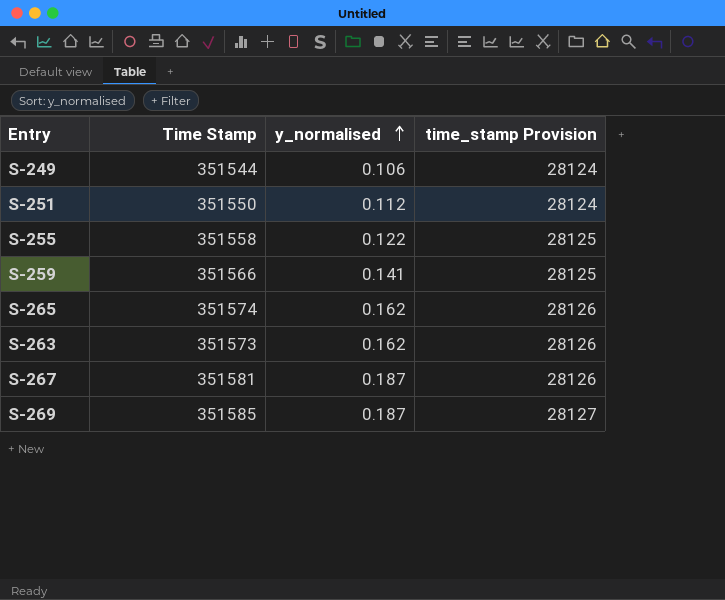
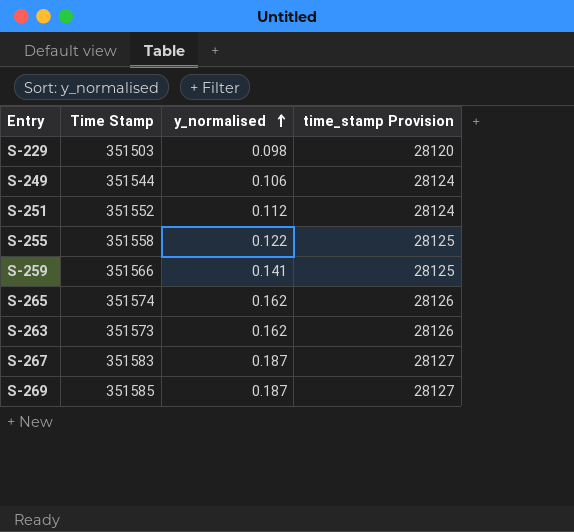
row S-229: none -> 351503 | 0.098 | 28120
S-251 | Time Stamp: 351550 -> 351552
S-267 | Time Stamp: 351581 -> 351583
S-267 | time_stamp Provision: 28126 -> 28127

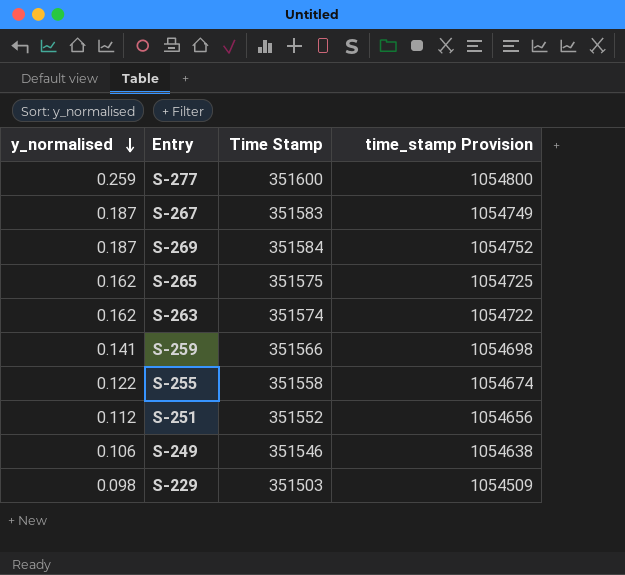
row order: y_normalised ascending -> y_normalised descending
column y_normalised | position: 3 -> 1
column time_stamp Provision | formula: [Time Stamp] * 0.08 -> [Time Stamp] * 3
row S-277: none -> 0.259 | 351600 | 1054800
S-269 | Time Stamp: 351585 -> 351584
S-265 | Time Stamp: 351574 -> 351575
S-263 | Time Stamp: 351573 -> 351574
S-249 | Time Stamp: 351544 -> 351546

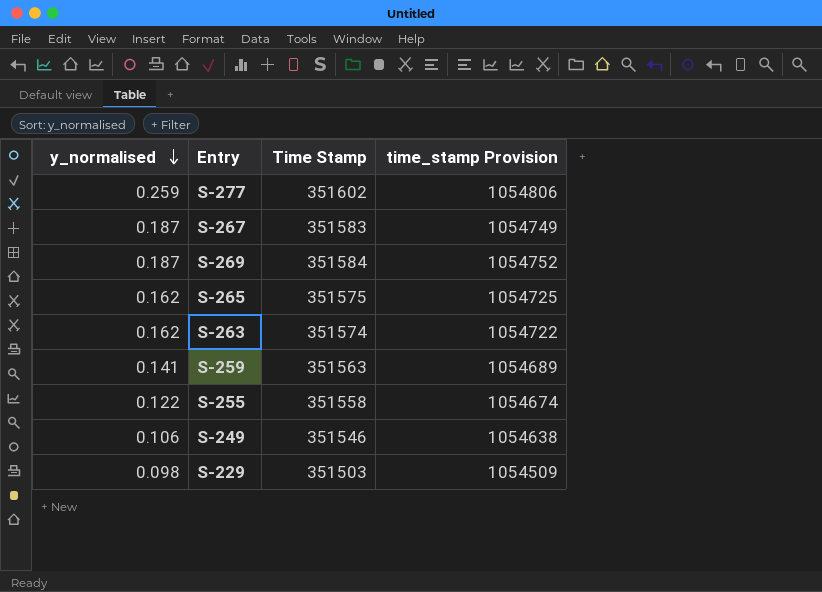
row S-251: 0.112 | 351552 | 1054656 -> none
S-277 | Time Stamp: 351600 -> 351602
S-277 | time_stamp Provision: 1054800 -> 1054806
S-259 | Time Stamp: 351566 -> 351563
S-259 | time_stamp Provision: 1054698 -> 1054689

